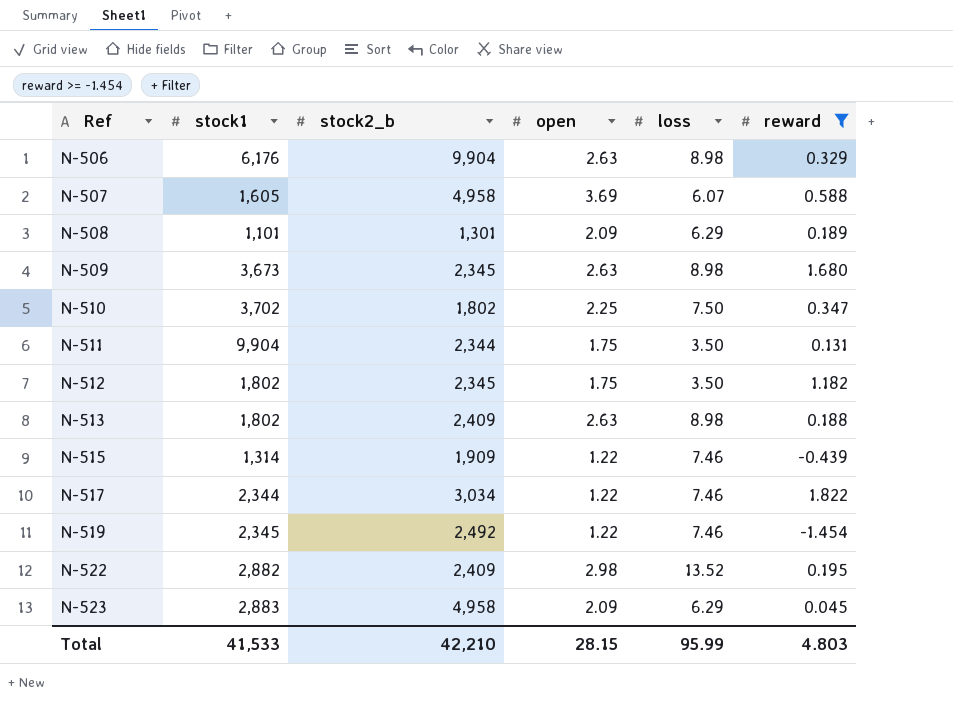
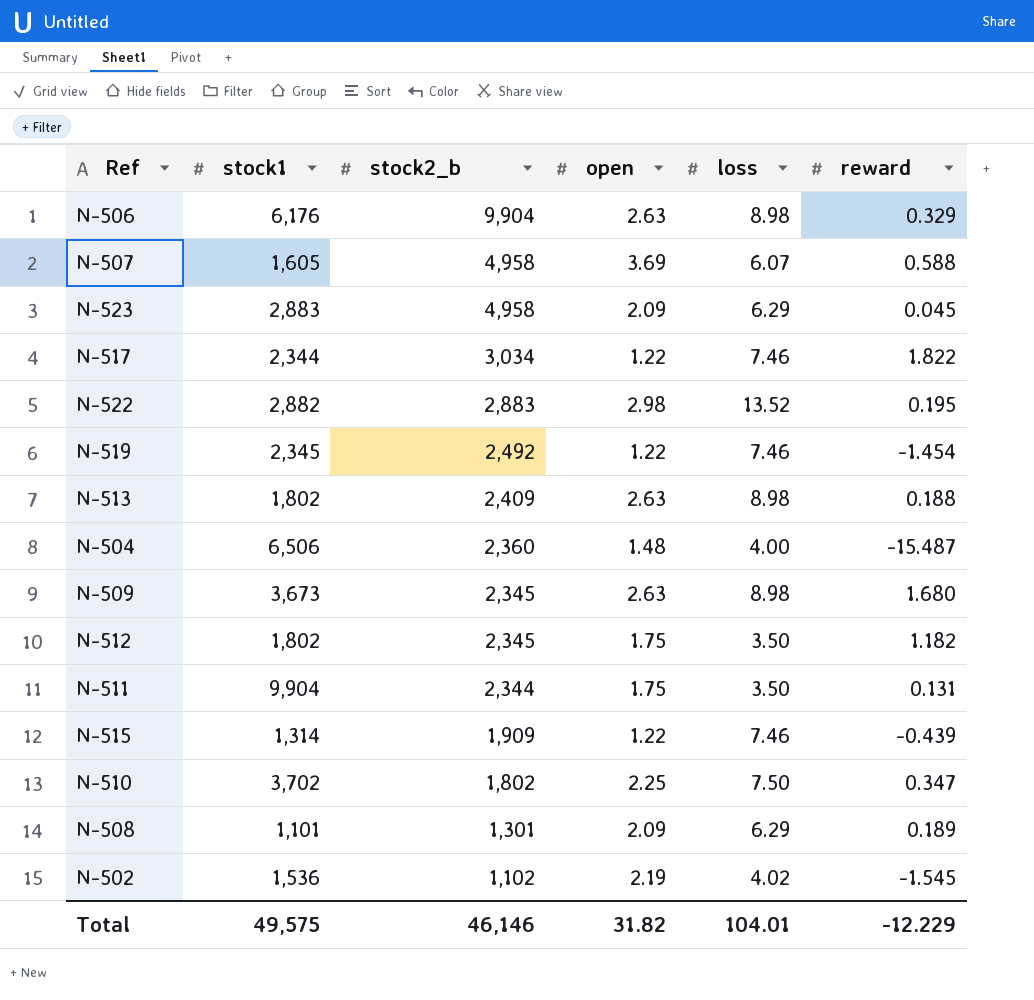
filter: reward >= -1.454 -> none
row order: Ref ascending -> stock2_b descending
N-522 | stock2_b: 2,409 -> 2,883
Total | stock1: 41,533 -> 49,575
Total | stock2_b: 42,210 -> 46,146
Total | open: 28.15 -> 31.82
Total | loss: 95.99 -> 104.01
Total | reward: 4.803 -> -12.229

